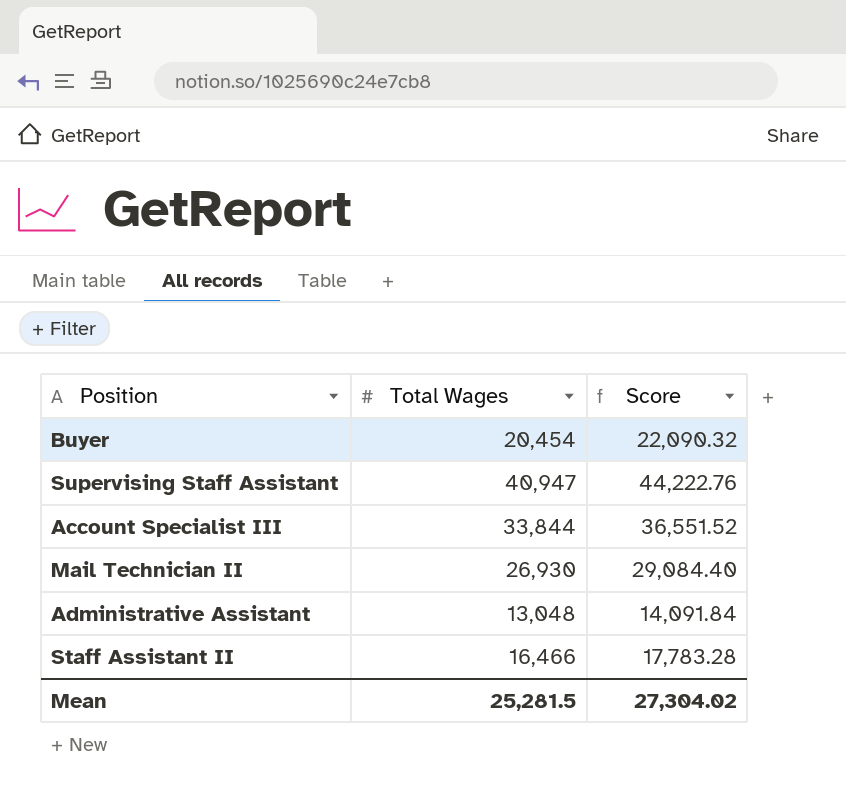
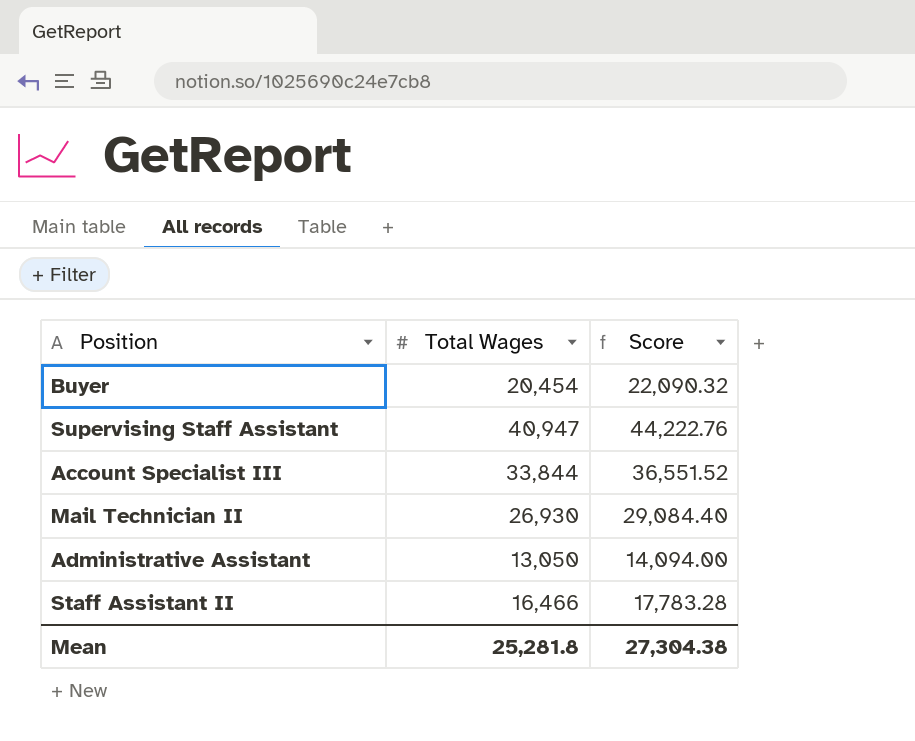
Administrative Assistant | Total Wages: 13,048 -> 13,050
Administrative Assistant | Score: 14,091.84 -> 14,094.00
Mean | Total Wages: 25,281.5 -> 25,281.8
Mean | Score: 27,304.02 -> 27,304.38

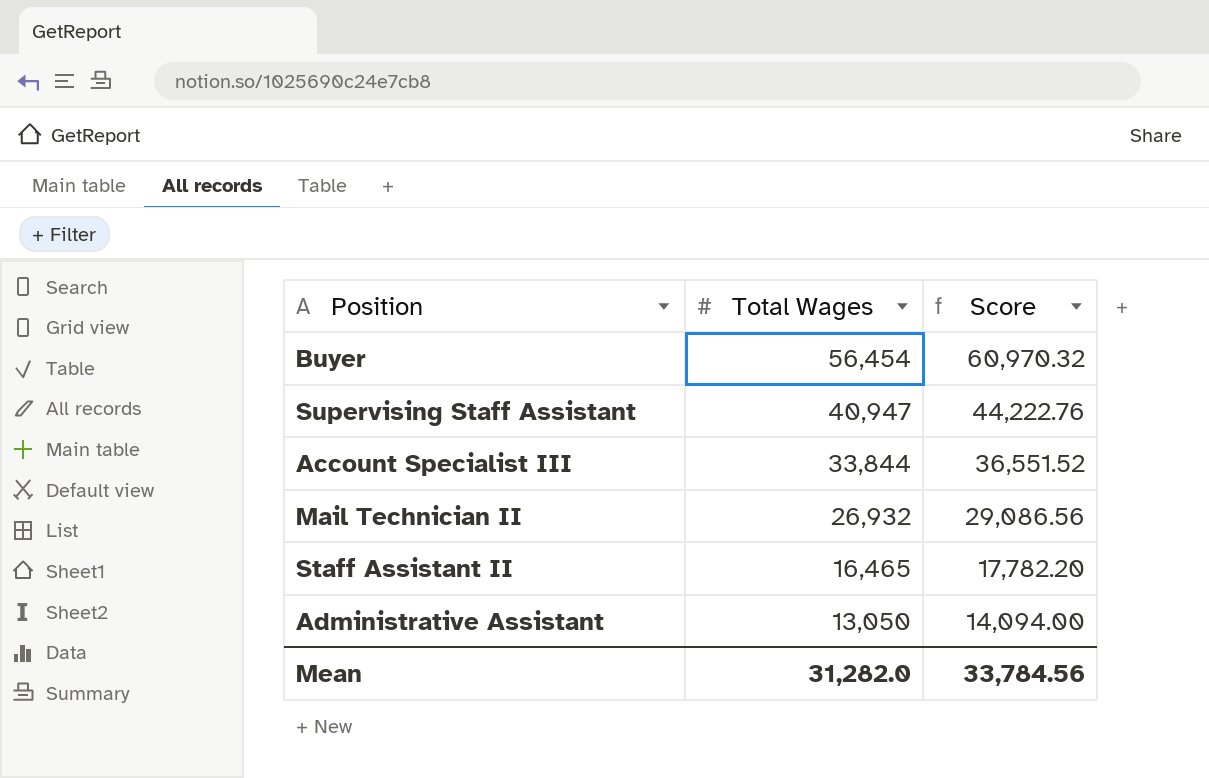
row order: none -> Total Wages descending
Buyer | Total Wages: 20,454 -> 56,454
Buyer | Score: 22,090.32 -> 60,970.32
Mail Technician II | Total Wages: 26,930 -> 26,932
Mail Technician II | Score: 29,084.40 -> 29,086.56
Staff Assistant II | Total Wages: 16,466 -> 16,465
Staff Assistant II | Score: 17,783.28 -> 17,782.20
Mean | Total Wages: 25,281.8 -> 31,282.0
Mean | Score: 27,304.38 -> 33,784.56

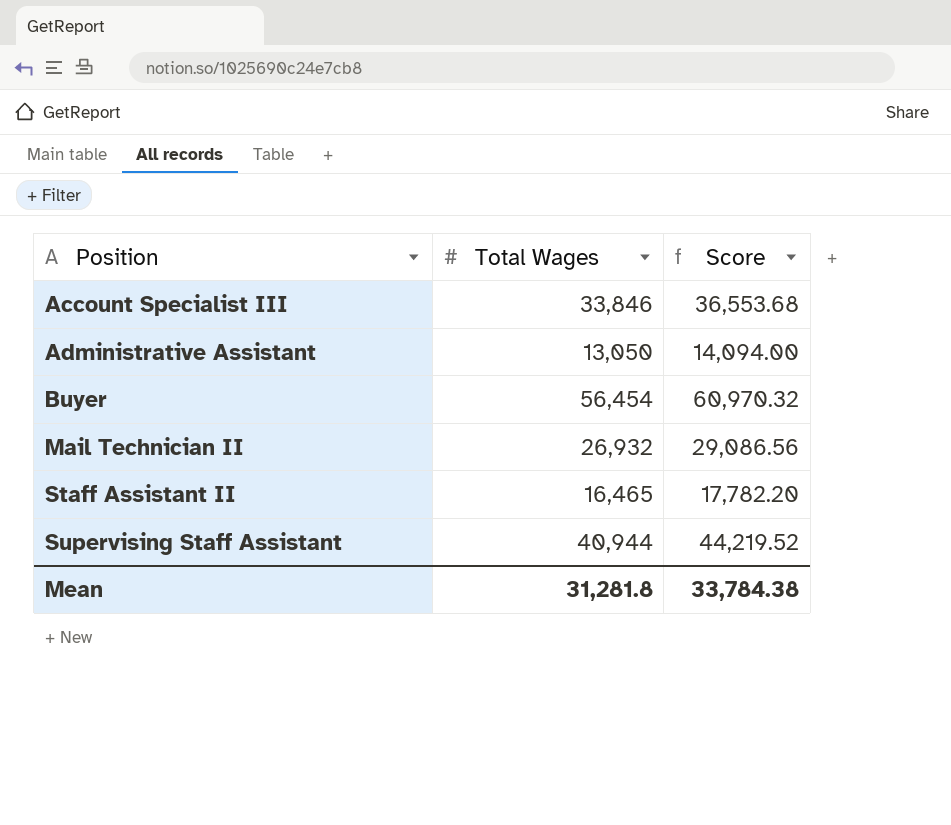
row order: Total Wages descending -> Position ascending
Account Specialist III | Total Wages: 33,844 -> 33,846
Account Specialist III | Score: 36,551.52 -> 36,553.68
Supervising Staff Assistant | Total Wages: 40,947 -> 40,944
Supervising Staff Assistant | Score: 44,222.76 -> 44,219.52
Mean | Total Wages: 31,282.0 -> 31,281.8
Mean | Score: 33,784.56 -> 33,784.38

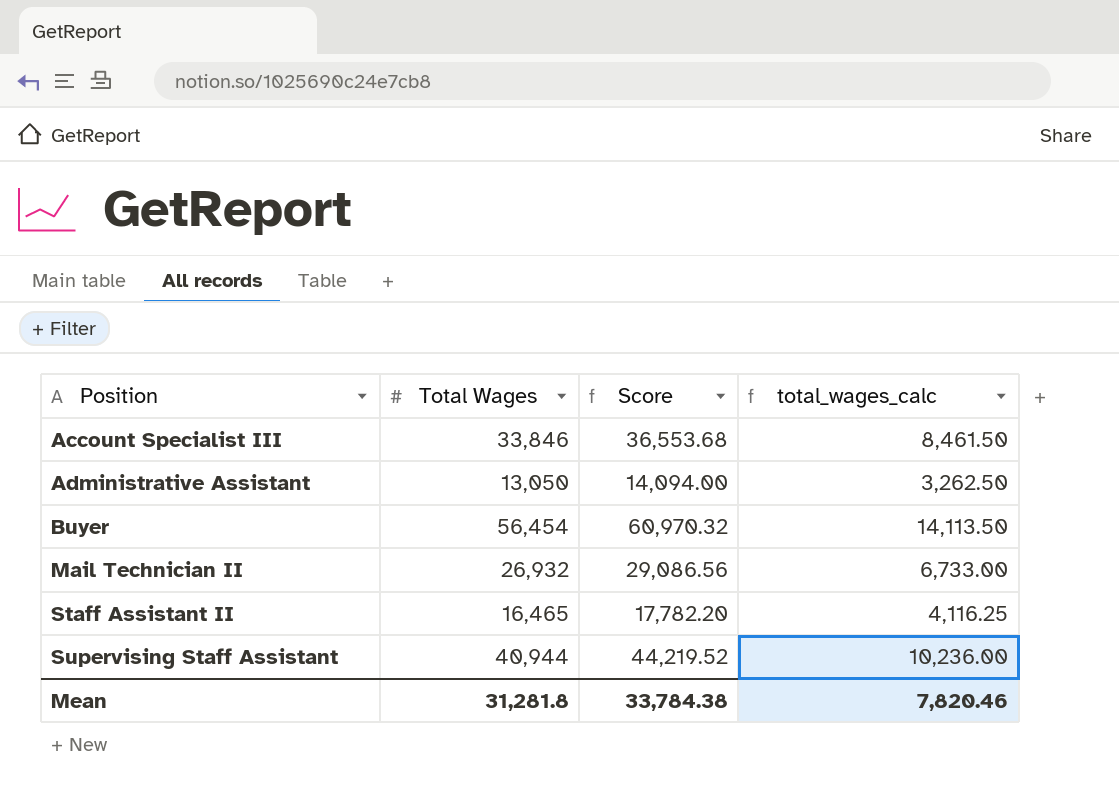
column total_wages_calc | formula: none -> [Total Wages] * 0.25

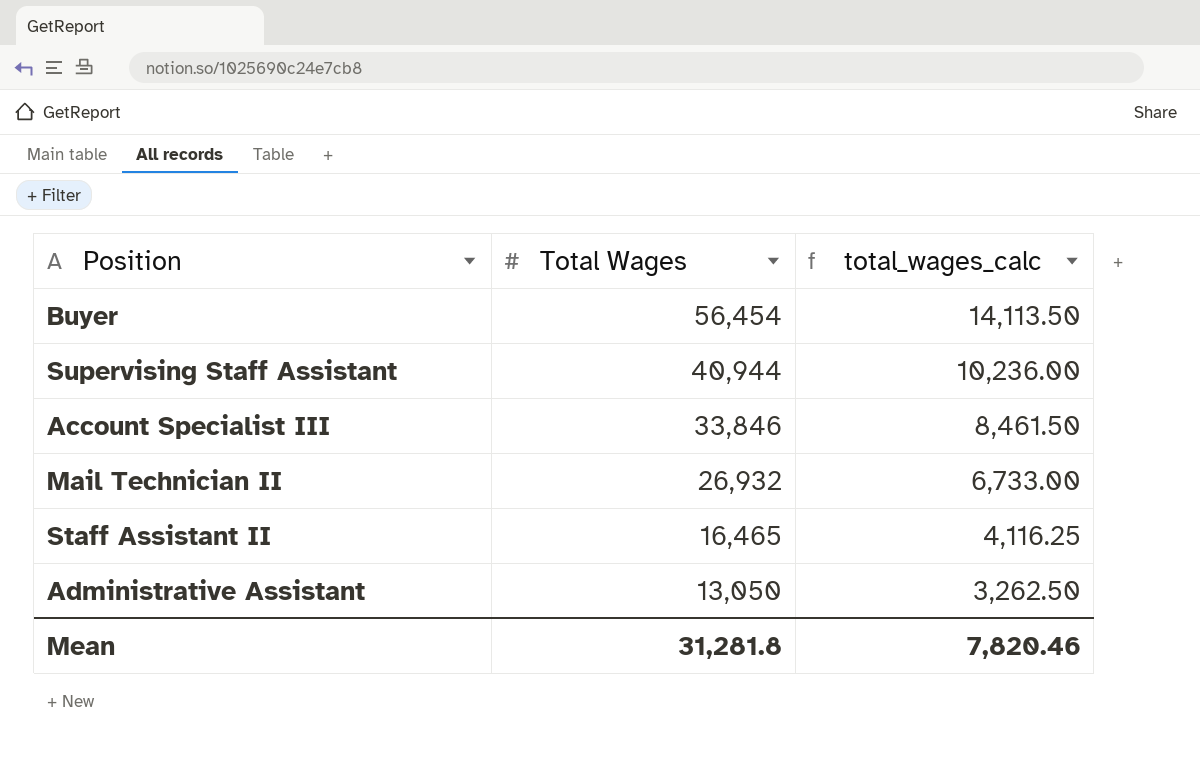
row order: Position ascending -> Total Wages descending
column Score | formula: [Total Wages] * 1.08 -> none

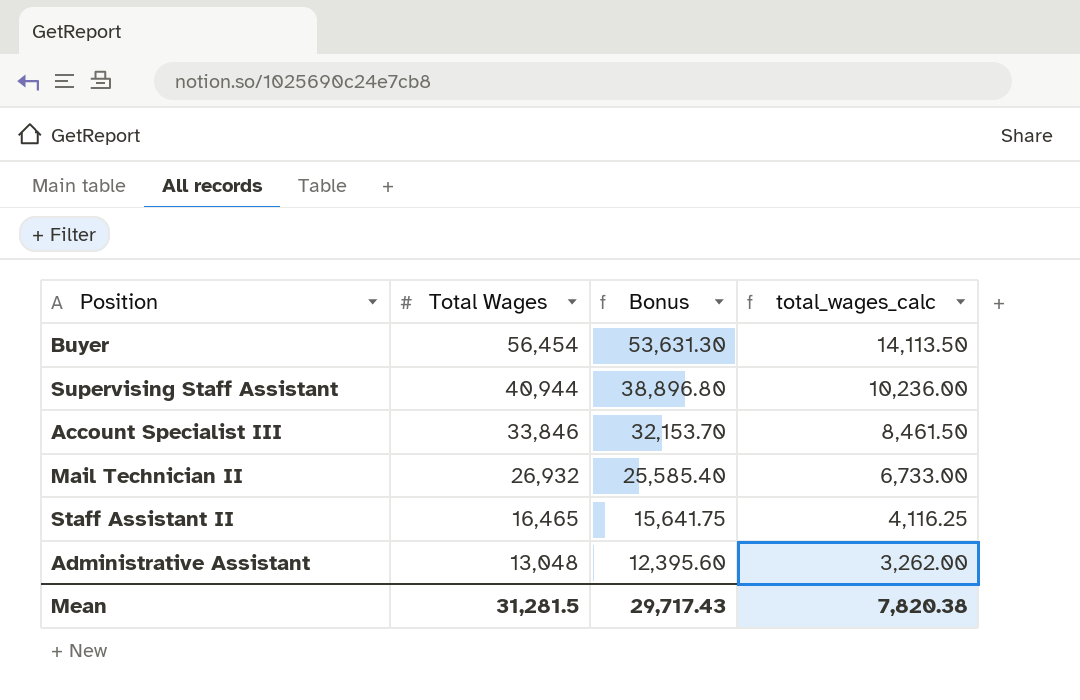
column Bonus | formula: none -> [Total Wages] * 0.95
Administrative Assistant | Total Wages: 13,050 -> 13,048
Administrative Assistant | total_wages_calc: 3,262.50 -> 3,262.00
Mean | Total Wages: 31,281.8 -> 31,281.5
Mean | total_wages_calc: 7,820.46 -> 7,820.38

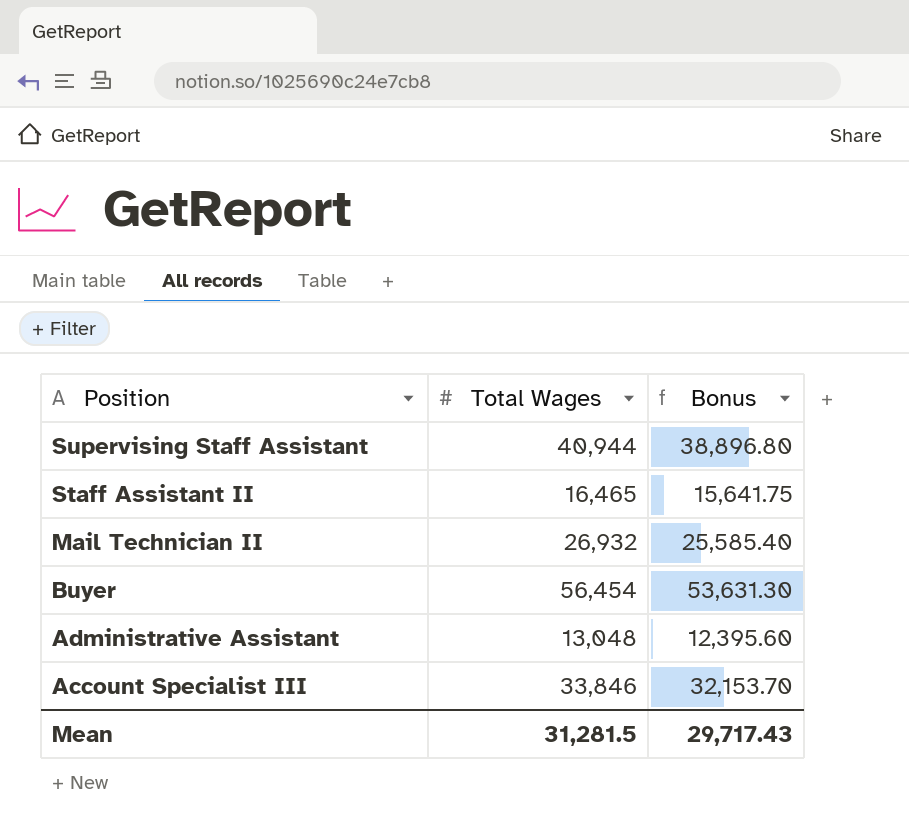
row order: Total Wages descending -> Position descending
column total_wages_calc | formula: [Total Wages] * 0.25 -> none

